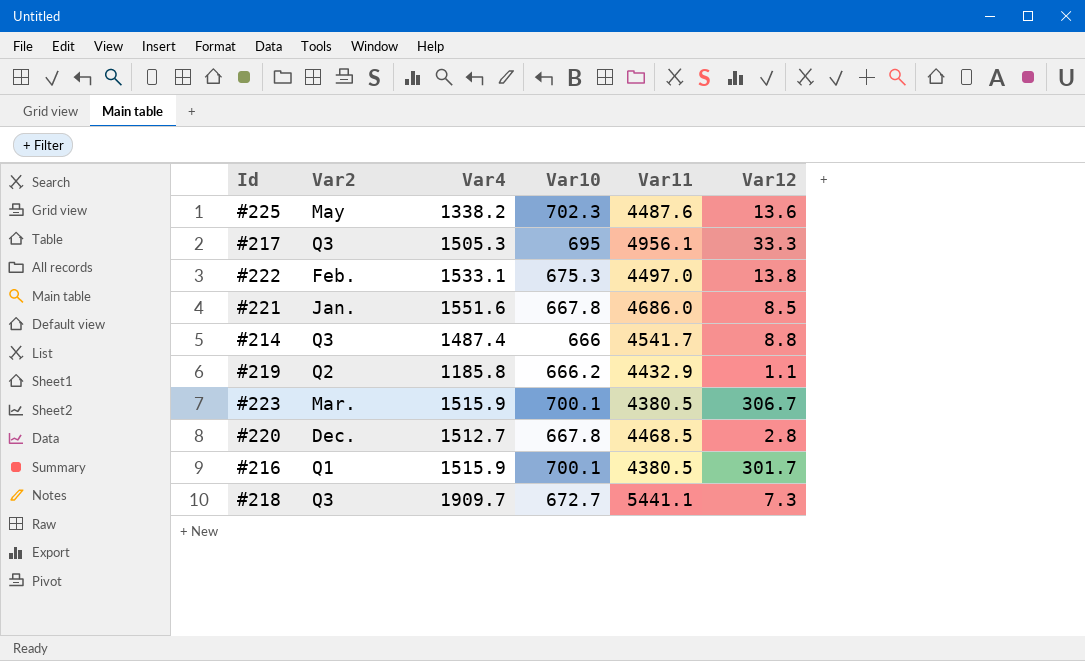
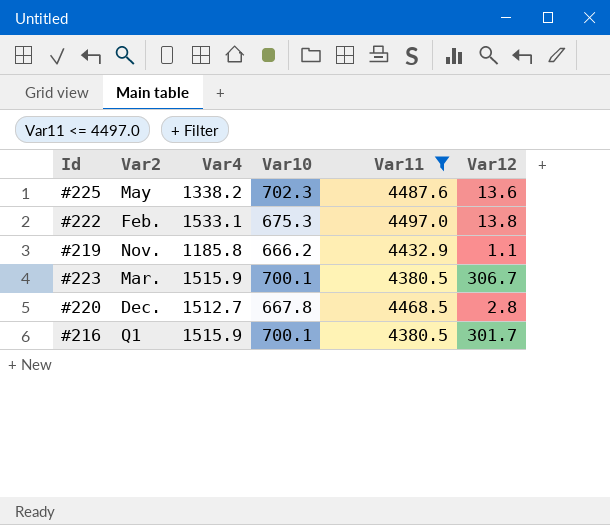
filter: none -> Var11 <= 4497.0
#219 | Var2: Q2 -> Nov.

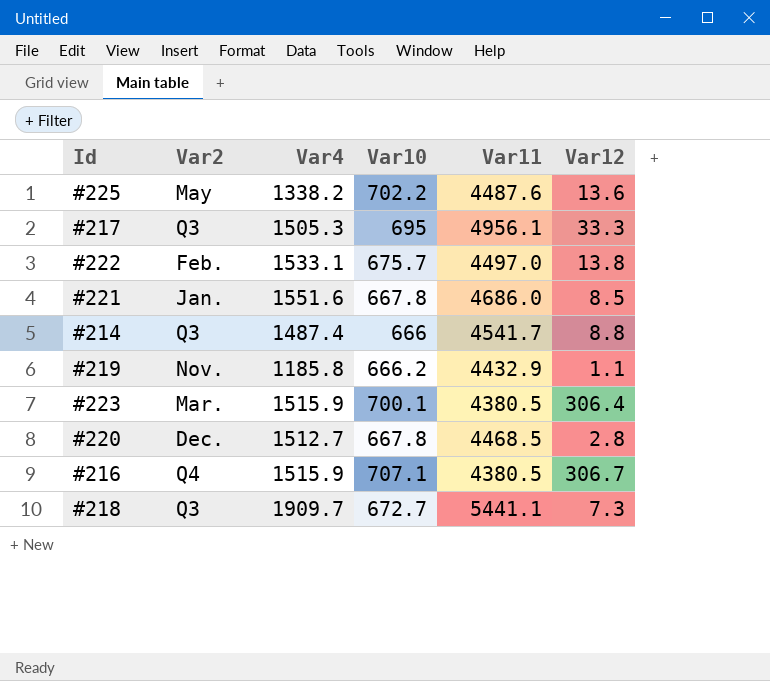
filter: Var11 <= 4497.0 -> none
#225 | Var10: 702.3 -> 702.2
#222 | Var10: 675.3 -> 675.7
#223 | Var12: 306.7 -> 306.4
#216 | Var2: Q1 -> Q4
#216 | Var10: 700.1 -> 707.1
#216 | Var12: 301.7 -> 306.7

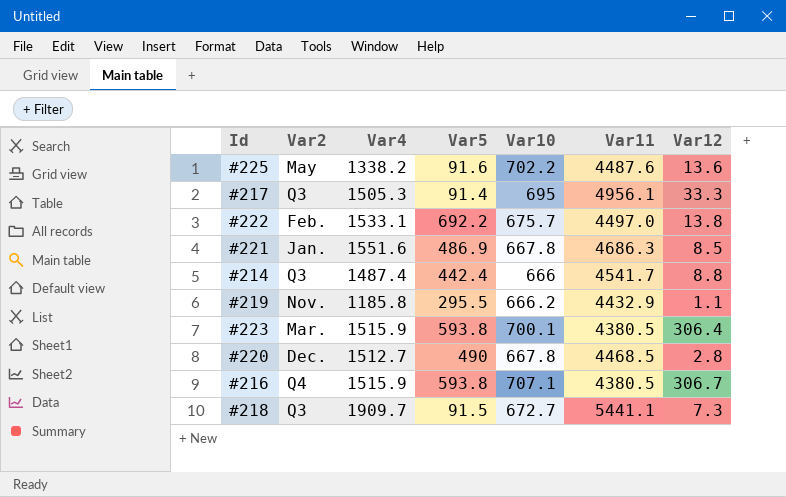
column Var5 | position: none -> 4
#221 | Var11: 4686.0 -> 4686.3

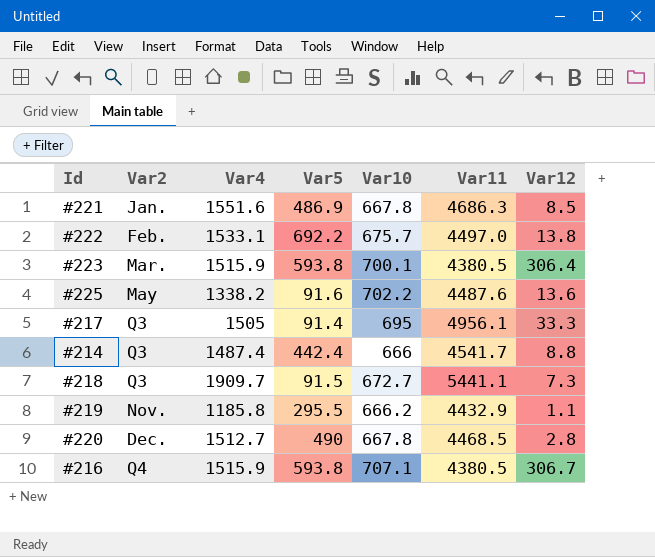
row order: none -> Var2 ascending
#217 | Var4: 1505.3 -> 1505

